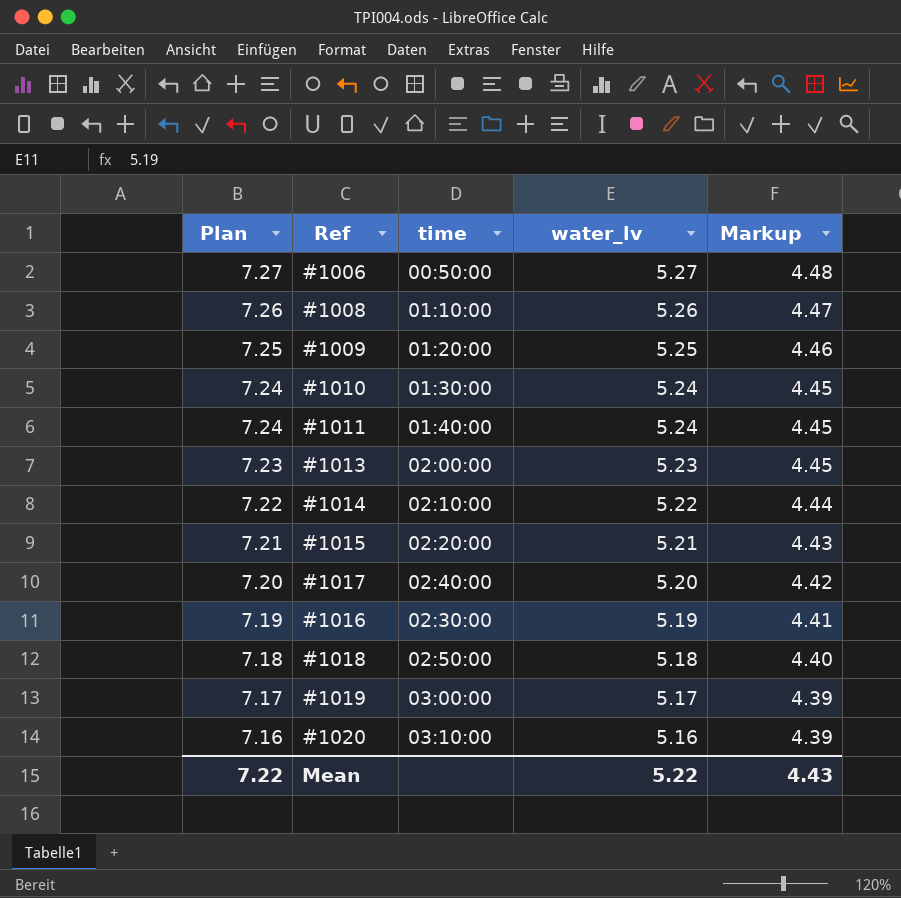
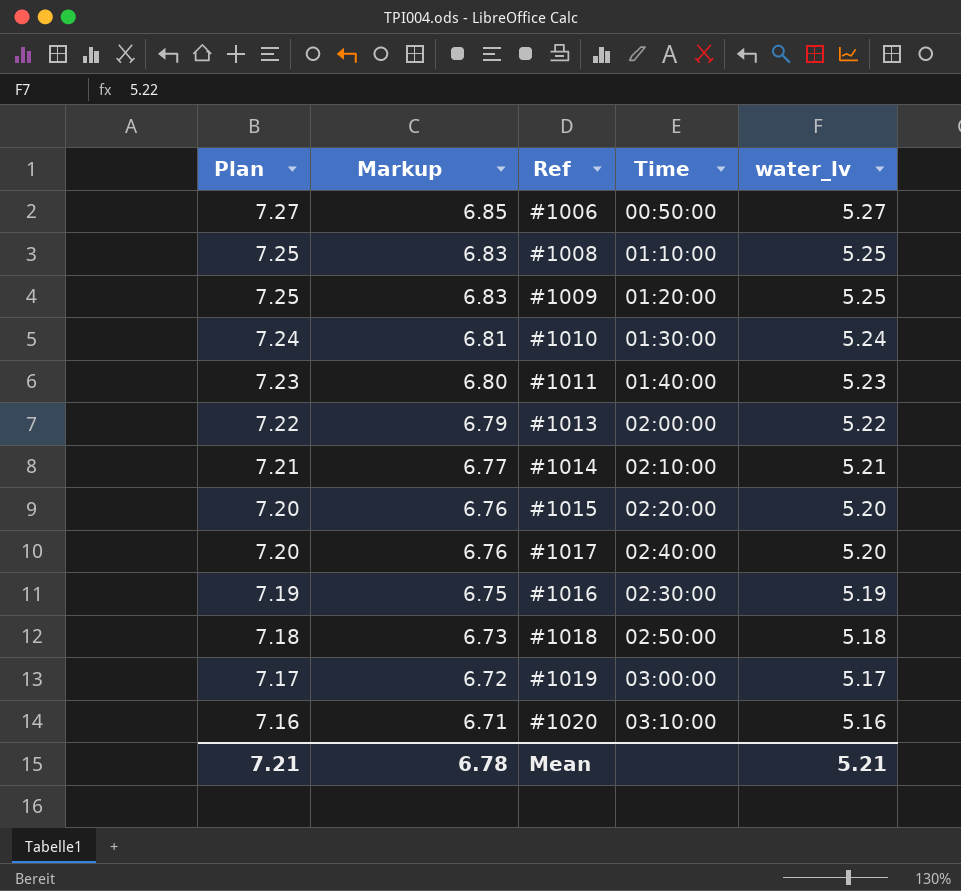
column Markup | formula: [water_lv] * 0.85 -> [water_lv] * 1.3
column Markup | position: 5 -> 2
column name: time -> Time
#1008 | Plan: 7.26 -> 7.25
#1008 | water_lv: 5.26 -> 5.25
#1011 | Plan: 7.24 -> 7.23
#1011 | water_lv: 5.24 -> 5.23
#1013 | Plan: 7.23 -> 7.22
#1013 | water_lv: 5.23 -> 5.22
#1014 | Plan: 7.22 -> 7.21
#1014 | water_lv: 5.22 -> 5.21
#1015 | Plan: 7.21 -> 7.20
#1015 | water_lv: 5.21 -> 5.20
Mean | Plan: 7.22 -> 7.21
Mean | Markup: 4.43 -> 6.78
Mean | water_lv: 5.22 -> 5.21

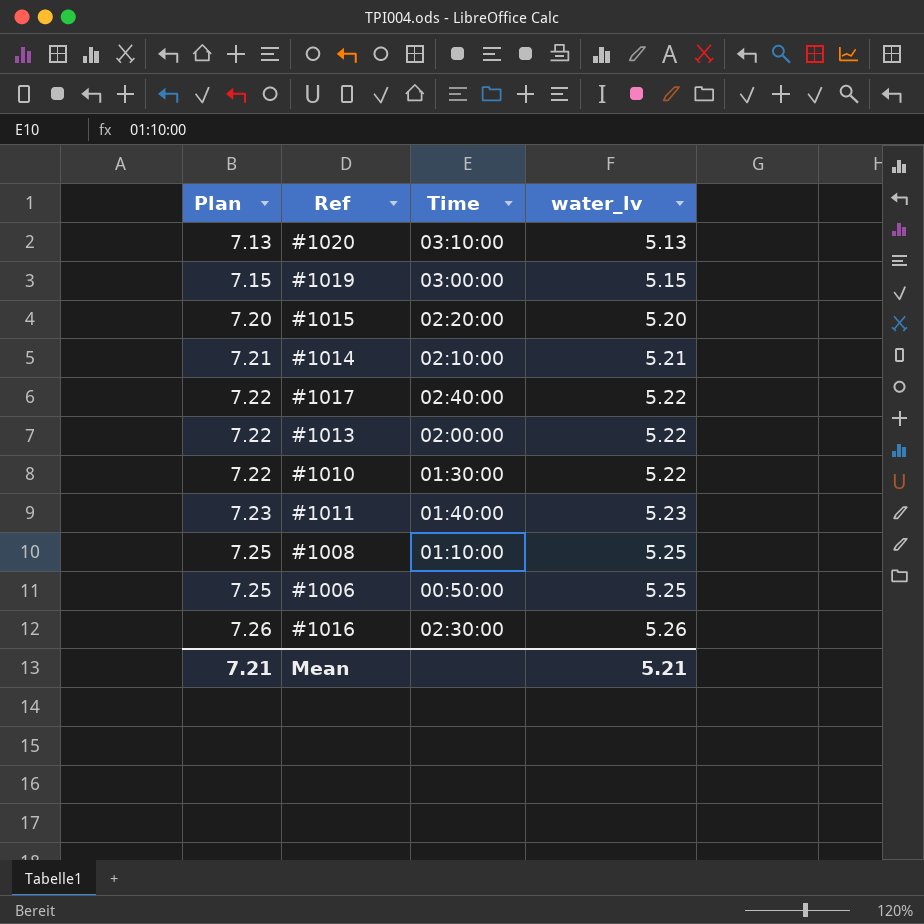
row order: Plan descending -> Plan ascending
column Markup | formula: [water_lv] * 1.3 -> none
row #1009: 7.25 | 6.83 | 01:20:00 | 5.25 -> none
row #1018: 7.18 | 6.73 | 02:50:00 | 5.18 -> none
#1020 | Plan: 7.16 -> 7.13
#1020 | water_lv: 5.16 -> 5.13
#1019 | Plan: 7.17 -> 7.15
#1019 | water_lv: 5.17 -> 5.15
#1017 | Plan: 7.20 -> 7.22
#1017 | water_lv: 5.20 -> 5.22
#1010 | Plan: 7.24 -> 7.22
#1010 | water_lv: 5.24 -> 5.22
#1006 | Plan: 7.27 -> 7.25
#1006 | water_lv: 5.27 -> 5.25
#1016 | Plan: 7.19 -> 7.26
#1016 | water_lv: 5.19 -> 5.26

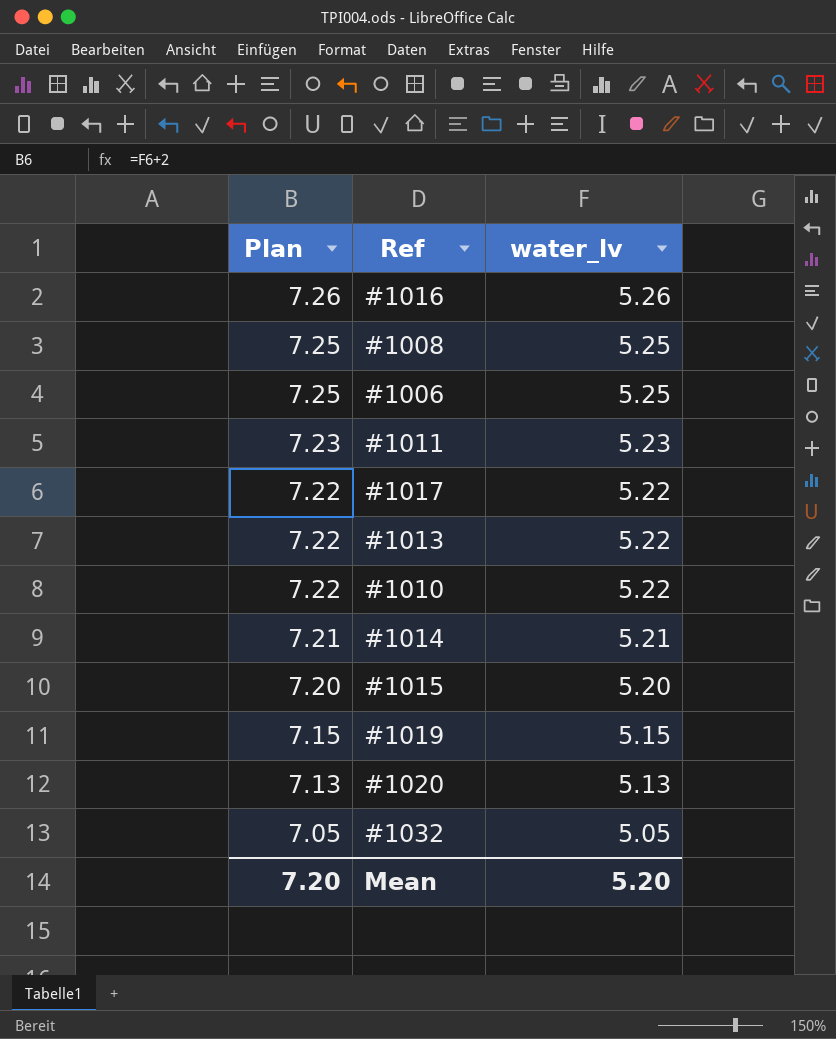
row order: Plan ascending -> Plan descending
column Time | position: 3 -> none
row #1032: none -> 7.05 | 5.05
Mean | Plan: 7.21 -> 7.20
Mean | water_lv: 5.21 -> 5.20

